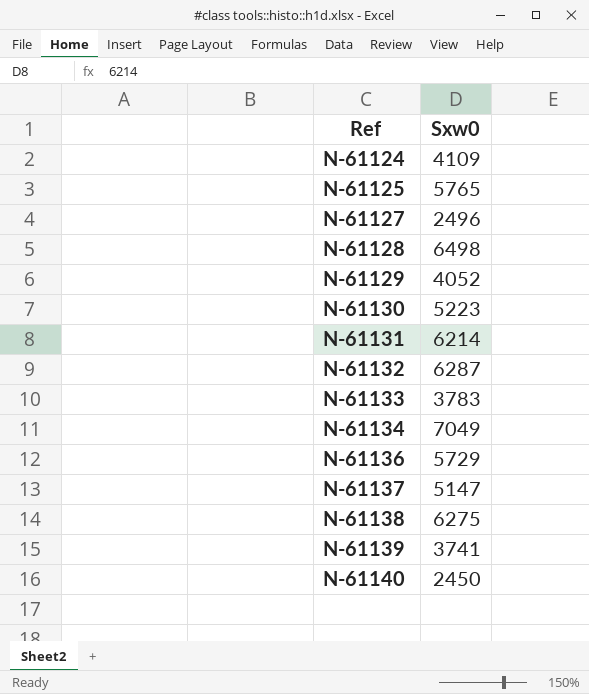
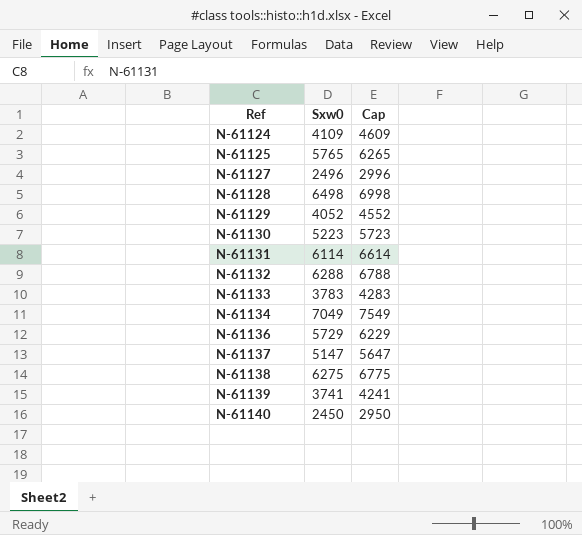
column Cap | formula: none -> [Sxw0] + 500
N-61131 | Sxw0: 6214 -> 6114
N-61132 | Sxw0: 6287 -> 6288

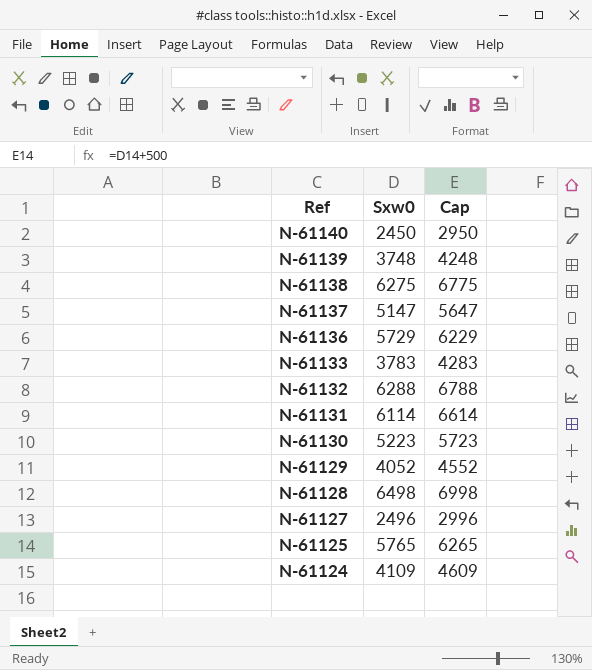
row order: Ref ascending -> Ref descending
row N-61134: 7049 | 7549 -> none
N-61139 | Sxw0: 3741 -> 3748
N-61139 | Cap: 4241 -> 4248

